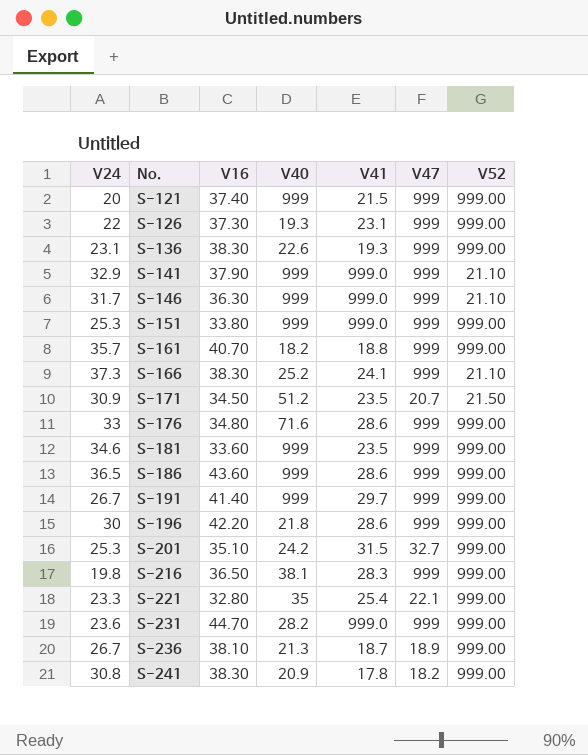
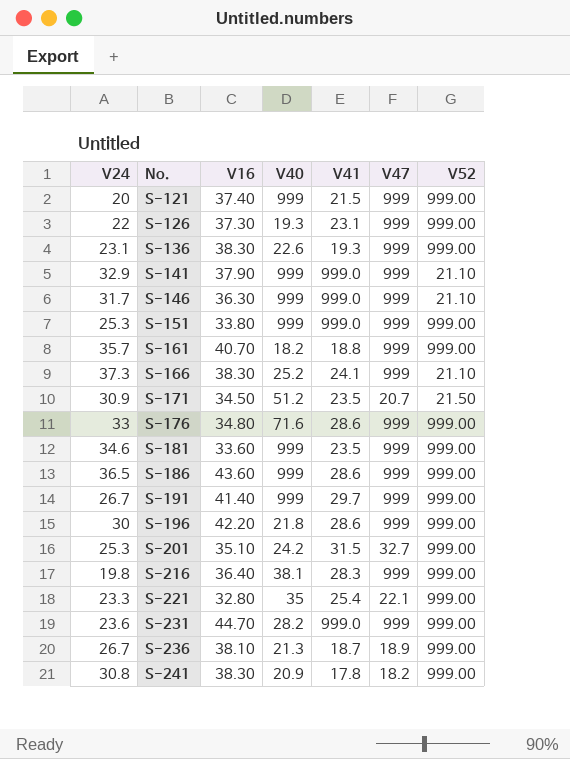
S-216 | V16: 36.50 -> 36.40

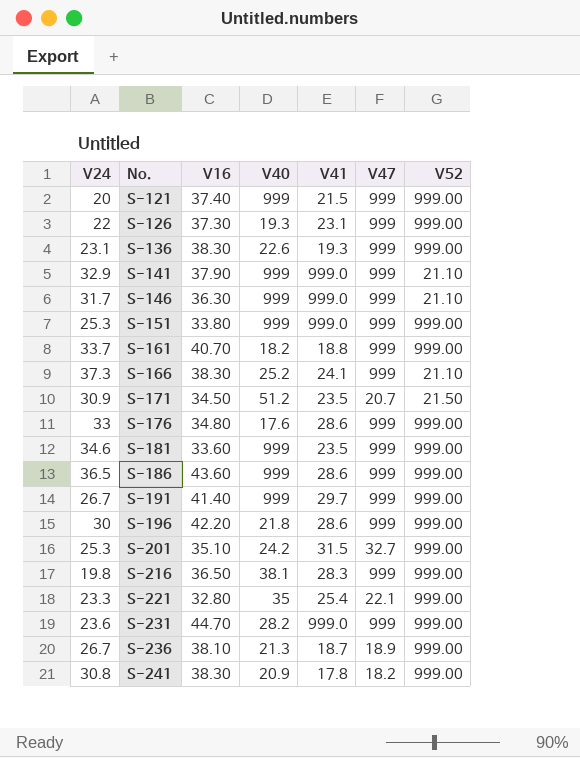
S-161 | V24: 35.7 -> 33.7
S-176 | V40: 71.6 -> 17.6
S-216 | V16: 36.40 -> 36.50

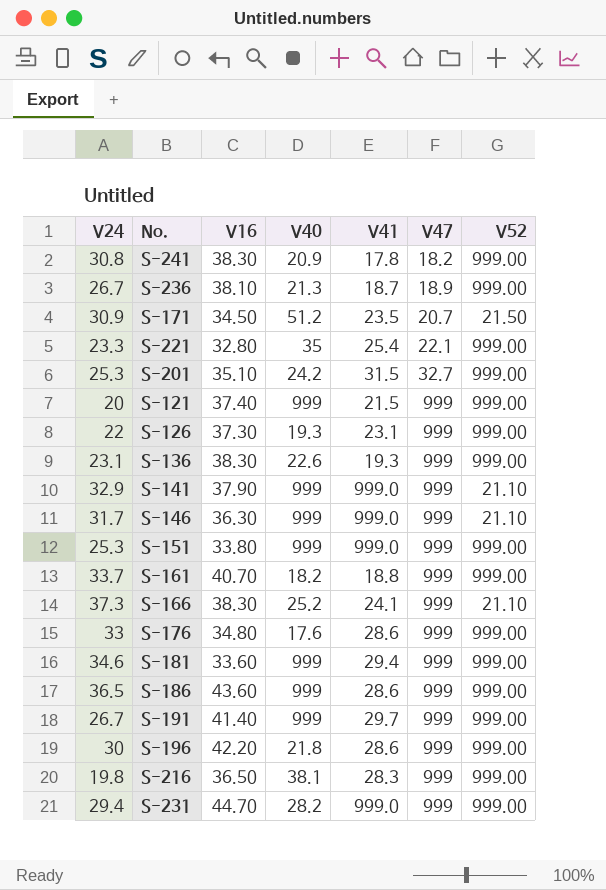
row order: No. ascending -> V47 ascending
S-181 | V41: 23.5 -> 29.4
S-231 | V24: 23.6 -> 29.4

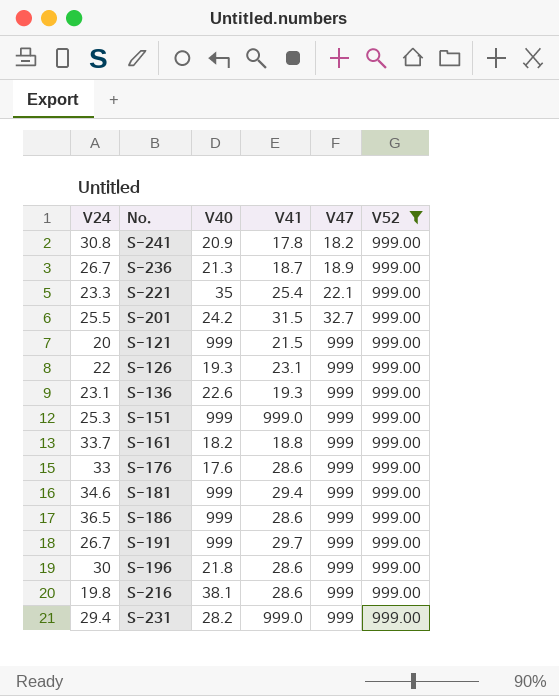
filter: none -> V52 = 999.00
column V16 | position: 3 -> none
S-201 | V24: 25.3 -> 25.5
S-216 | V41: 28.3 -> 28.6

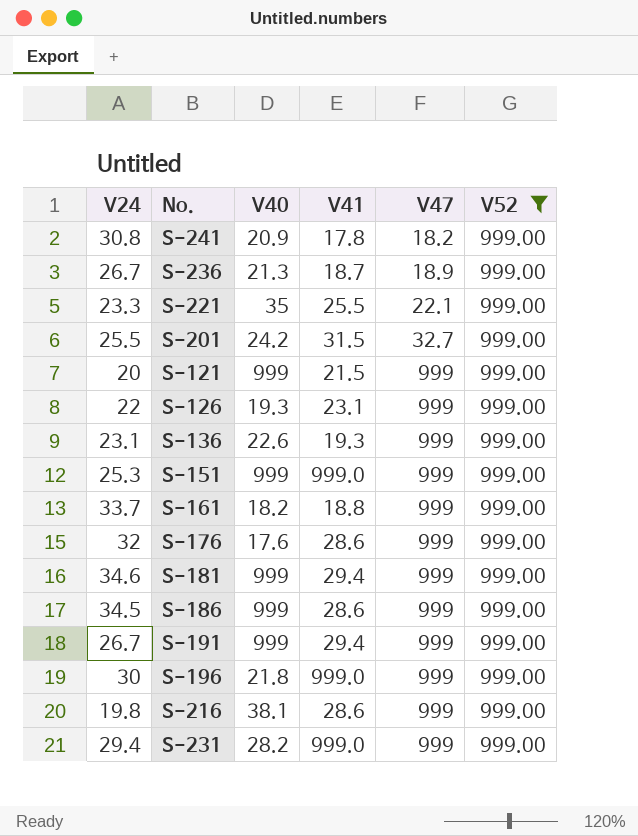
S-221 | V41: 25.4 -> 25.5
S-176 | V24: 33 -> 32
S-186 | V24: 36.5 -> 34.5
S-191 | V41: 29.7 -> 29.4
S-196 | V41: 28.6 -> 999.0

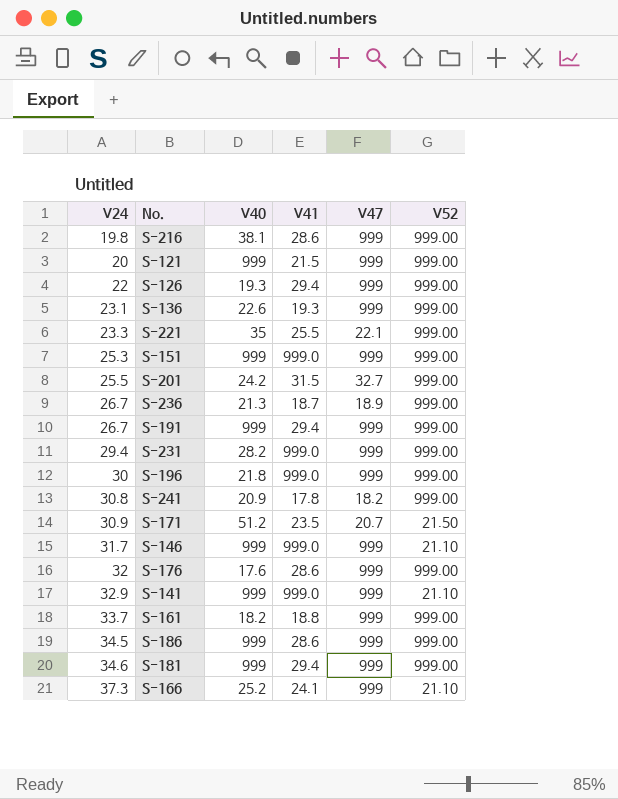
filter: V52 = 999.00 -> none
row order: V47 ascending -> V24 ascending
S-126 | V41: 23.1 -> 29.4

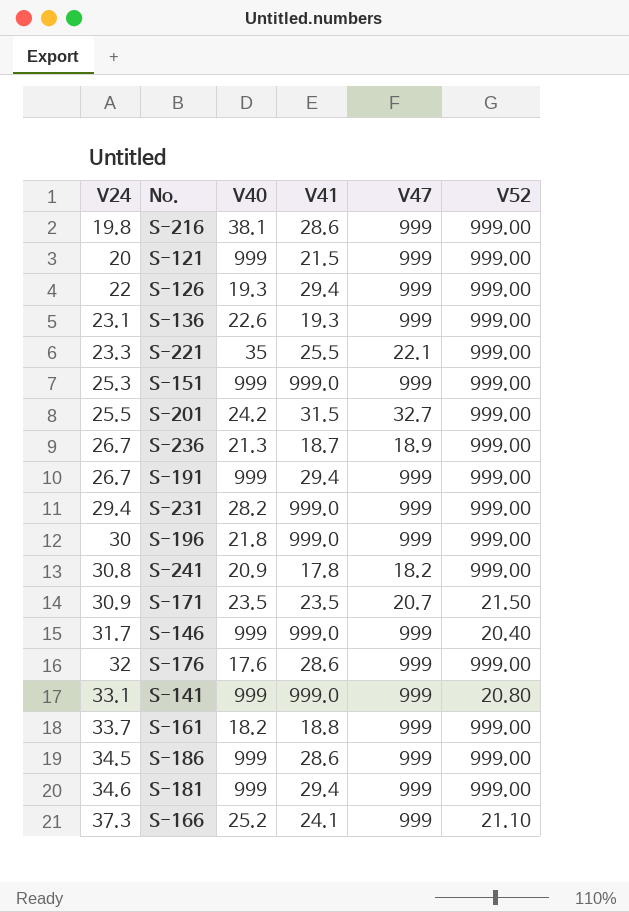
S-171 | V40: 51.2 -> 23.5
S-146 | V52: 21.10 -> 20.40
S-141 | V24: 32.9 -> 33.1
S-141 | V52: 21.10 -> 20.80

